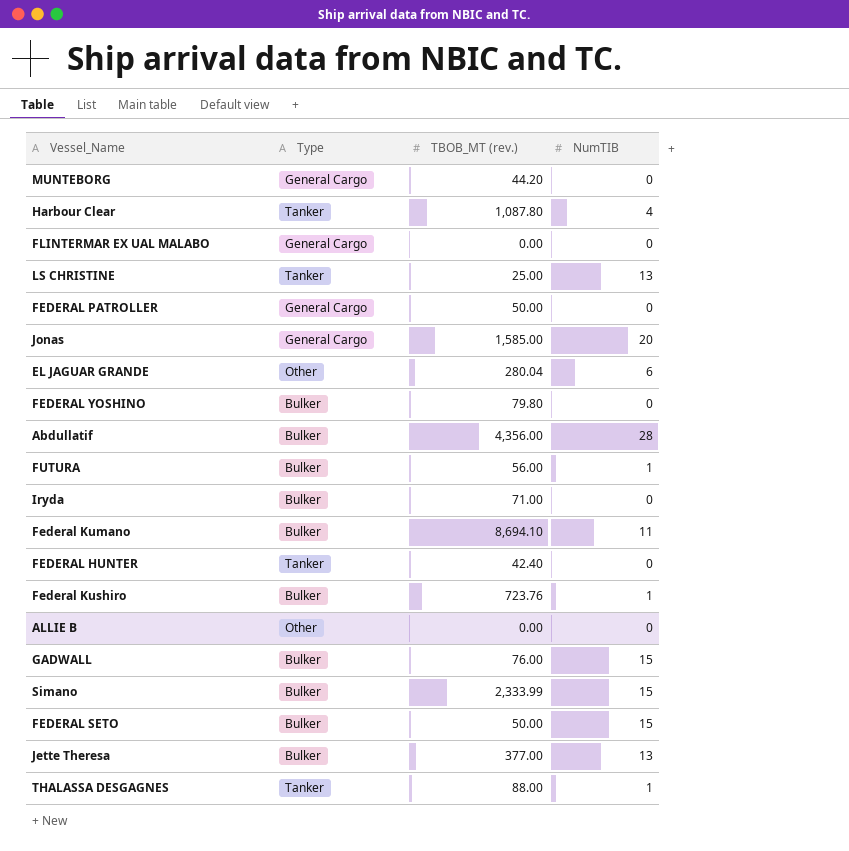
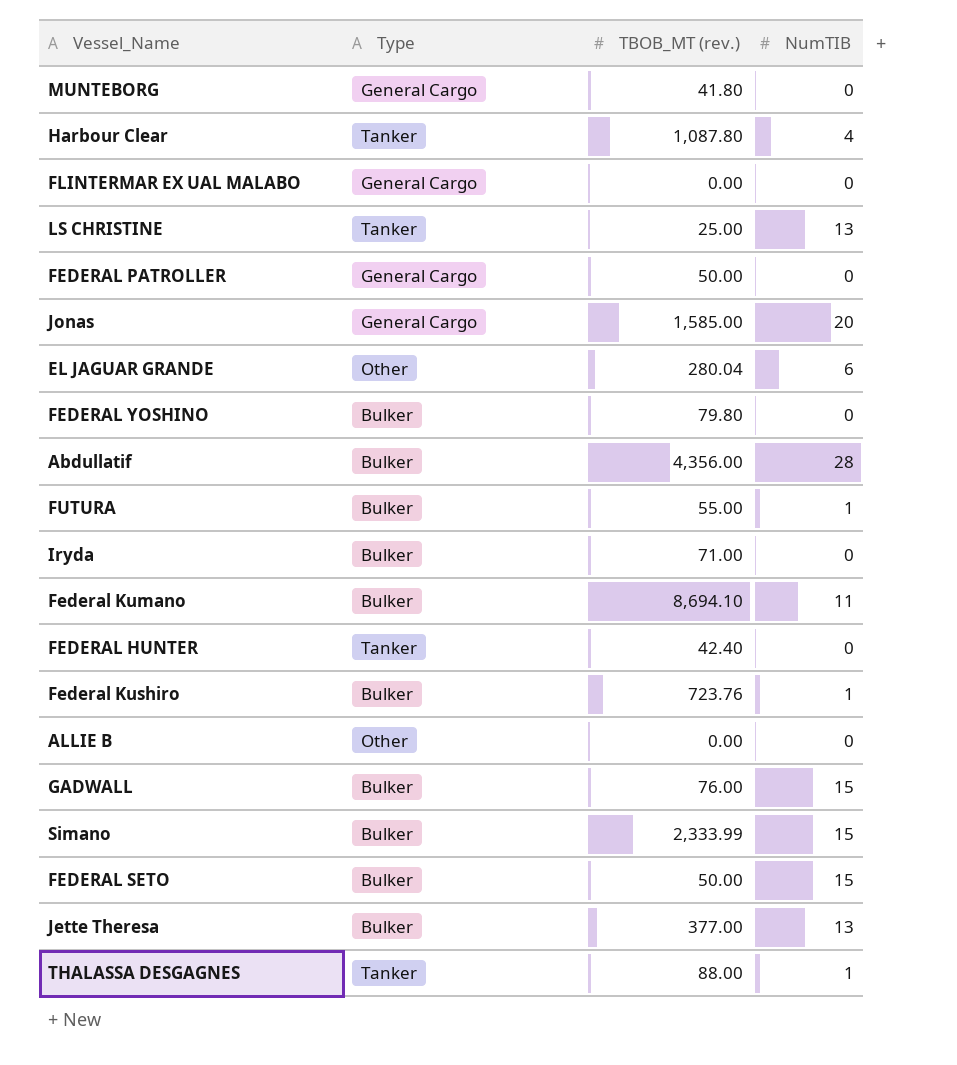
MUNTEBORG | TBOB_MT (rev.): 44.20 -> 41.80
FUTURA | TBOB_MT (rev.): 56.00 -> 55.00

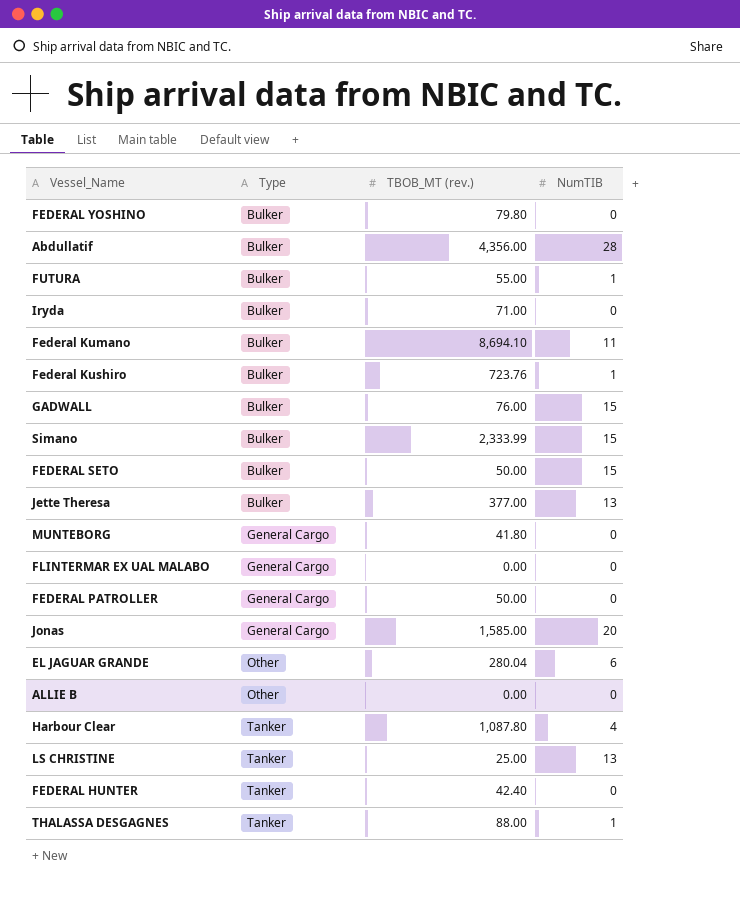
row order: none -> Type ascending

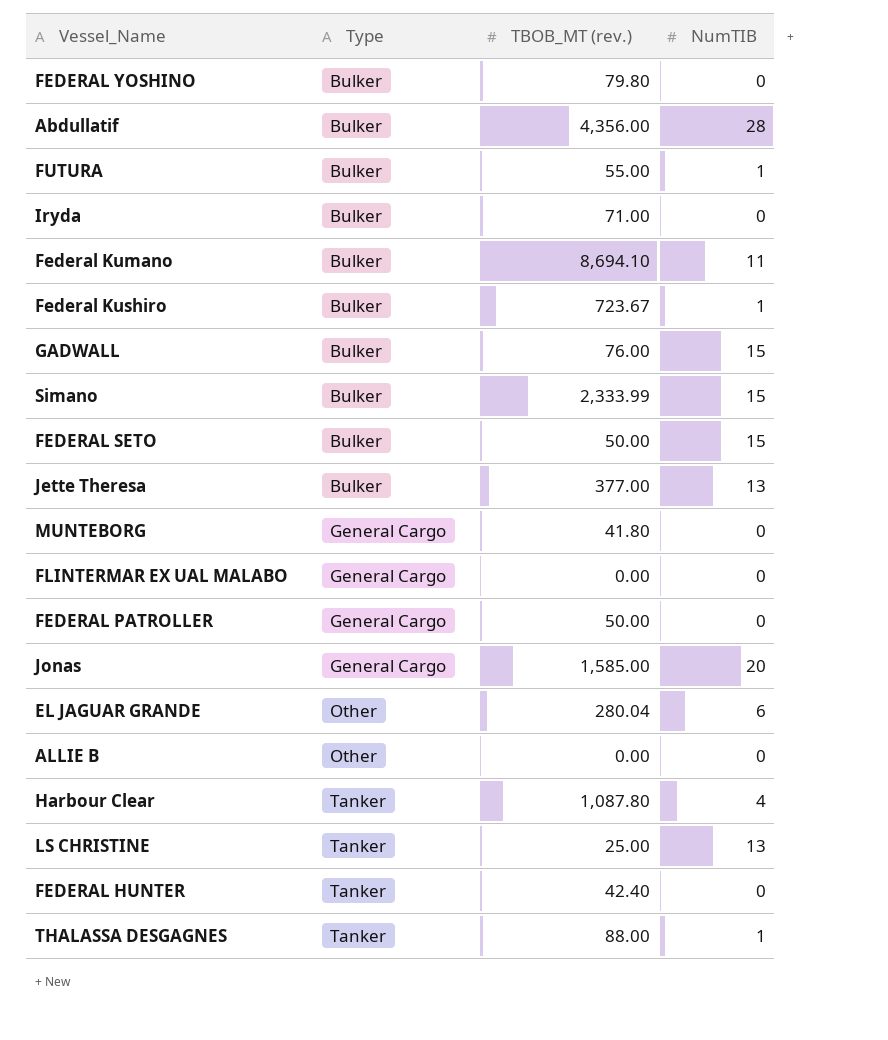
Federal Kushiro | TBOB_MT (rev.): 723.76 -> 723.67

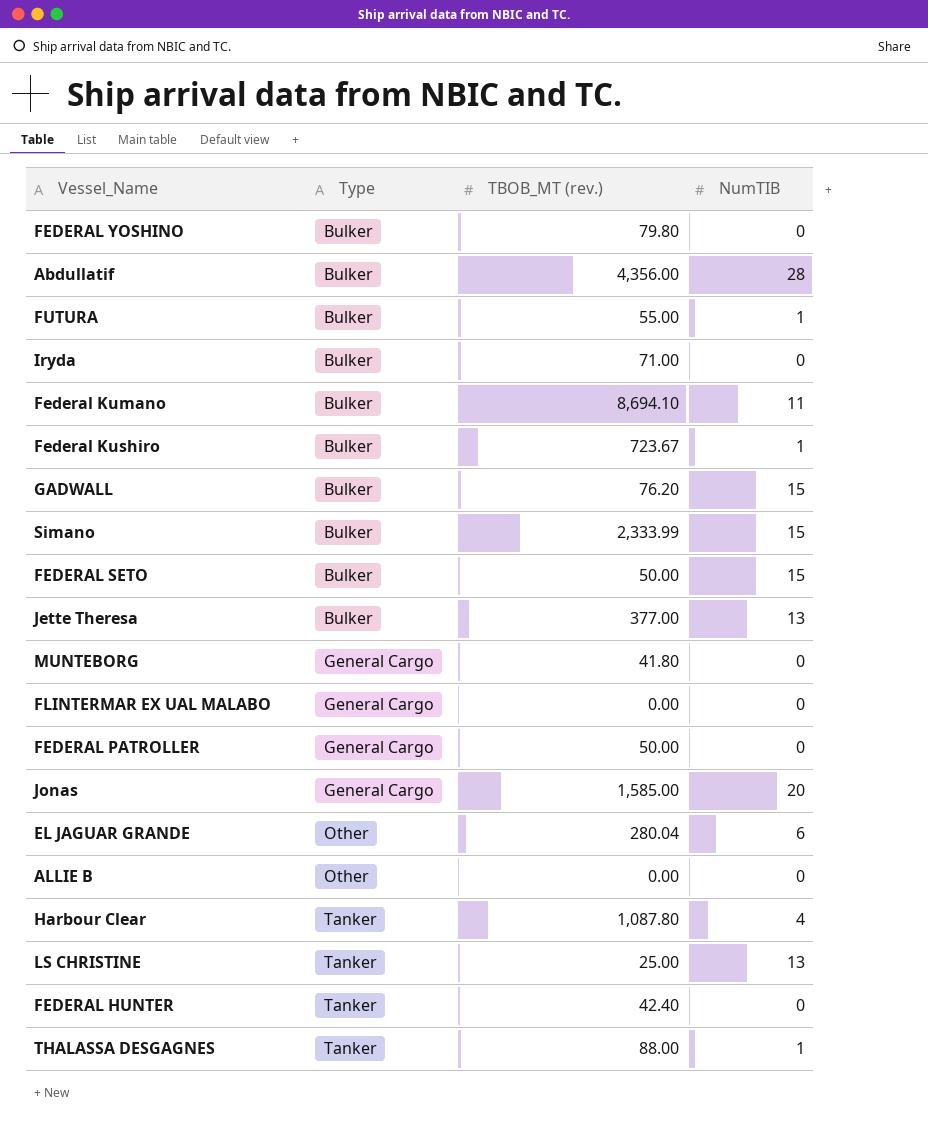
GADWALL | TBOB_MT (rev.): 76.00 -> 76.20

